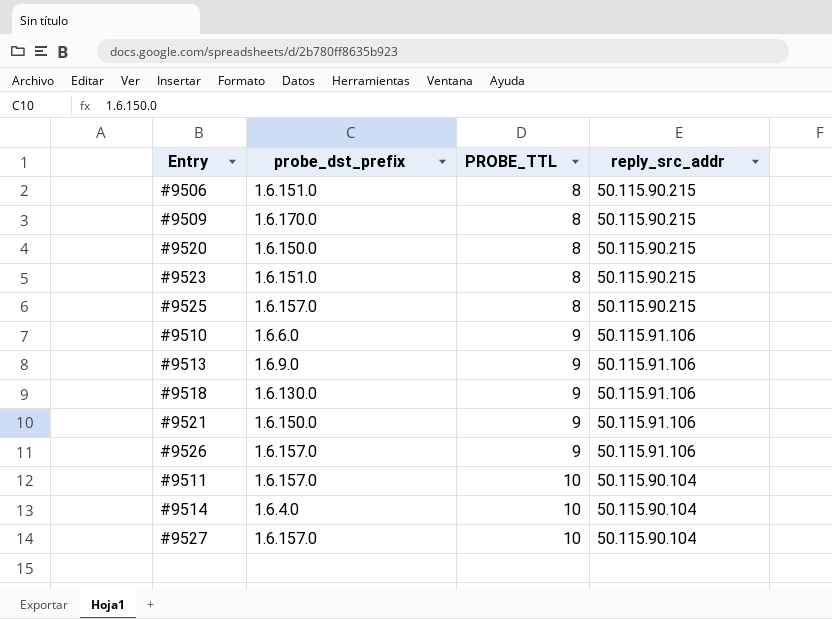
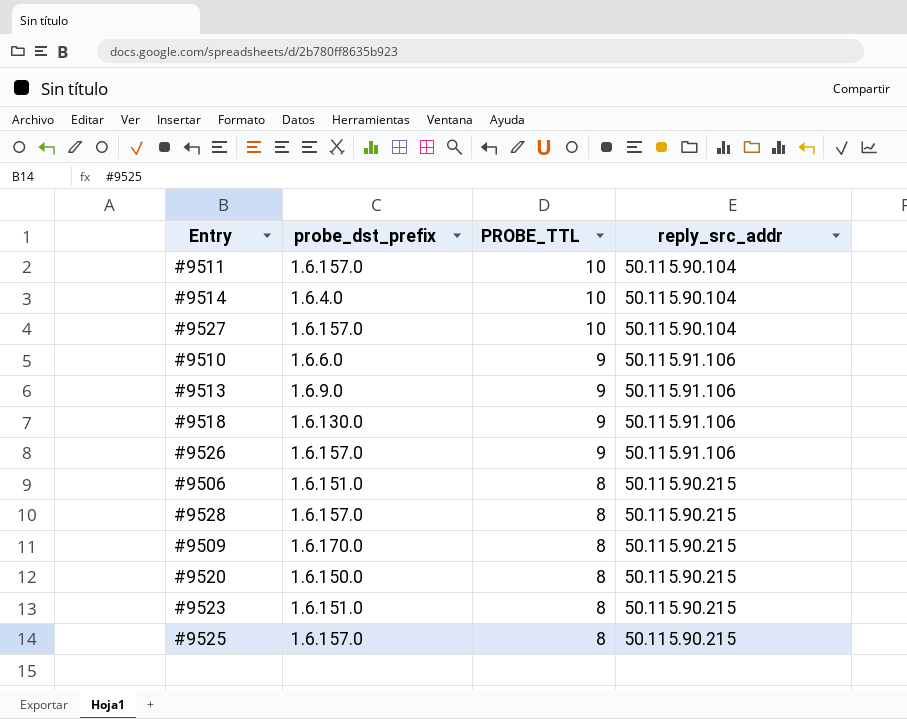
row order: PROBE_TTL ascending -> PROBE_TTL descending
row #9521: 1.6.150.0 | 9 | 50.115.91.106 -> none
row #9528: none -> 1.6.157.0 | 8 | 50.115.90.215

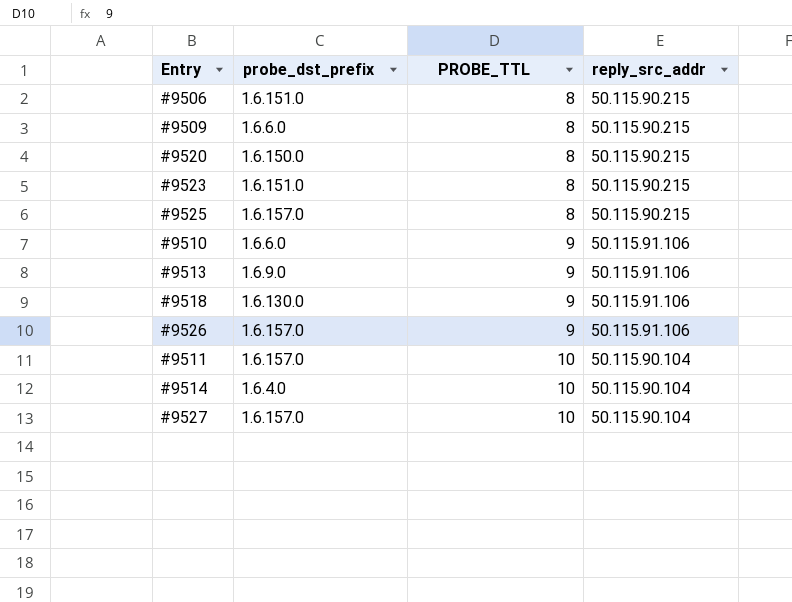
row order: PROBE_TTL descending -> PROBE_TTL ascending
row #9528: 1.6.157.0 | 8 | 50.115.90.215 -> none
#9509 | probe_dst_prefix: 1.6.170.0 -> 1.6.6.0

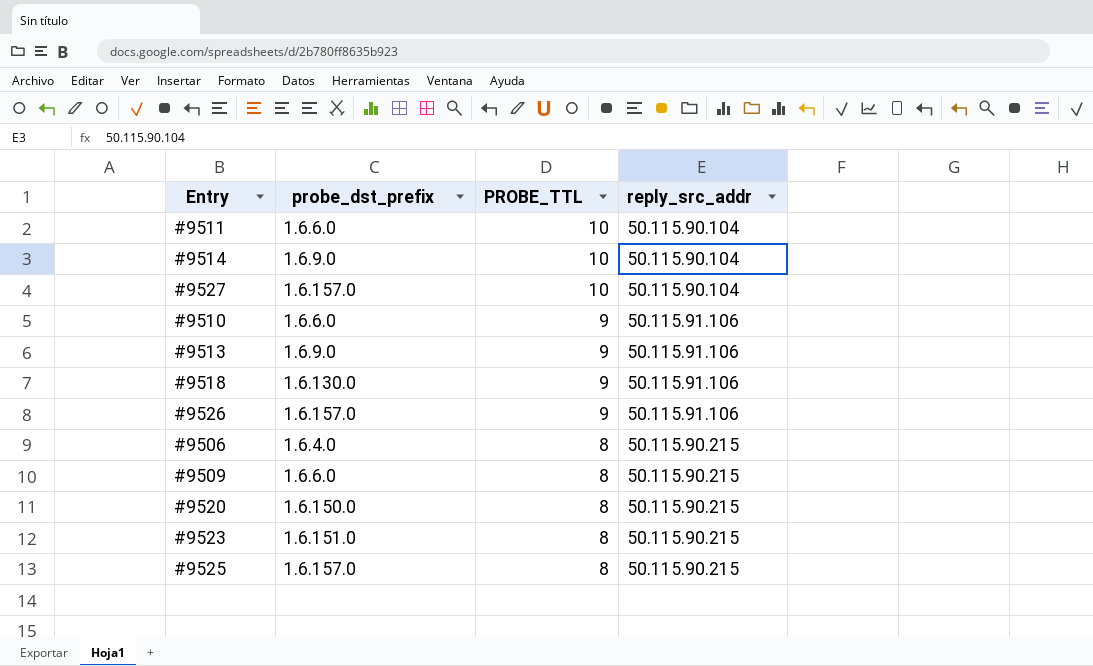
row order: PROBE_TTL ascending -> PROBE_TTL descending
#9511 | probe_dst_prefix: 1.6.157.0 -> 1.6.6.0
#9514 | probe_dst_prefix: 1.6.4.0 -> 1.6.9.0
#9506 | probe_dst_prefix: 1.6.151.0 -> 1.6.4.0

